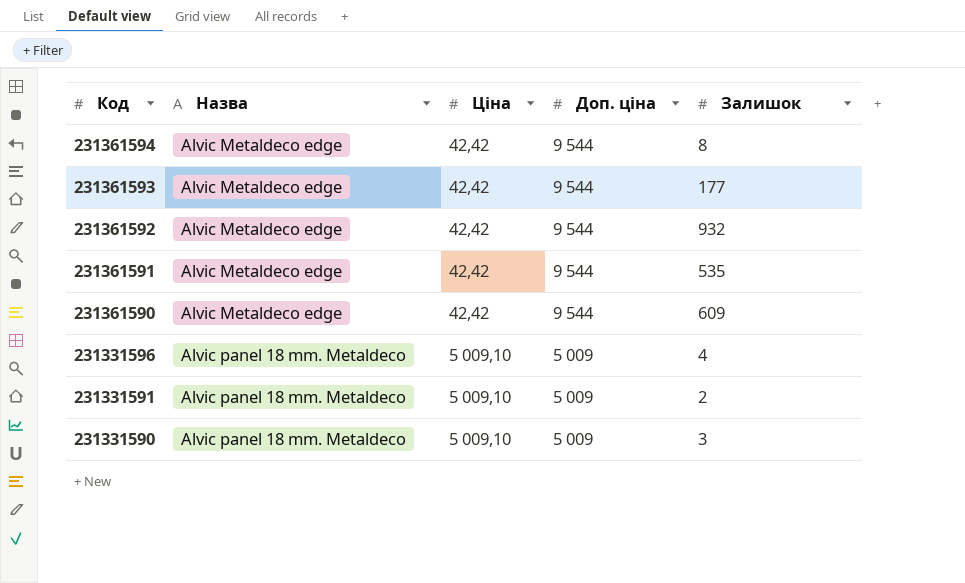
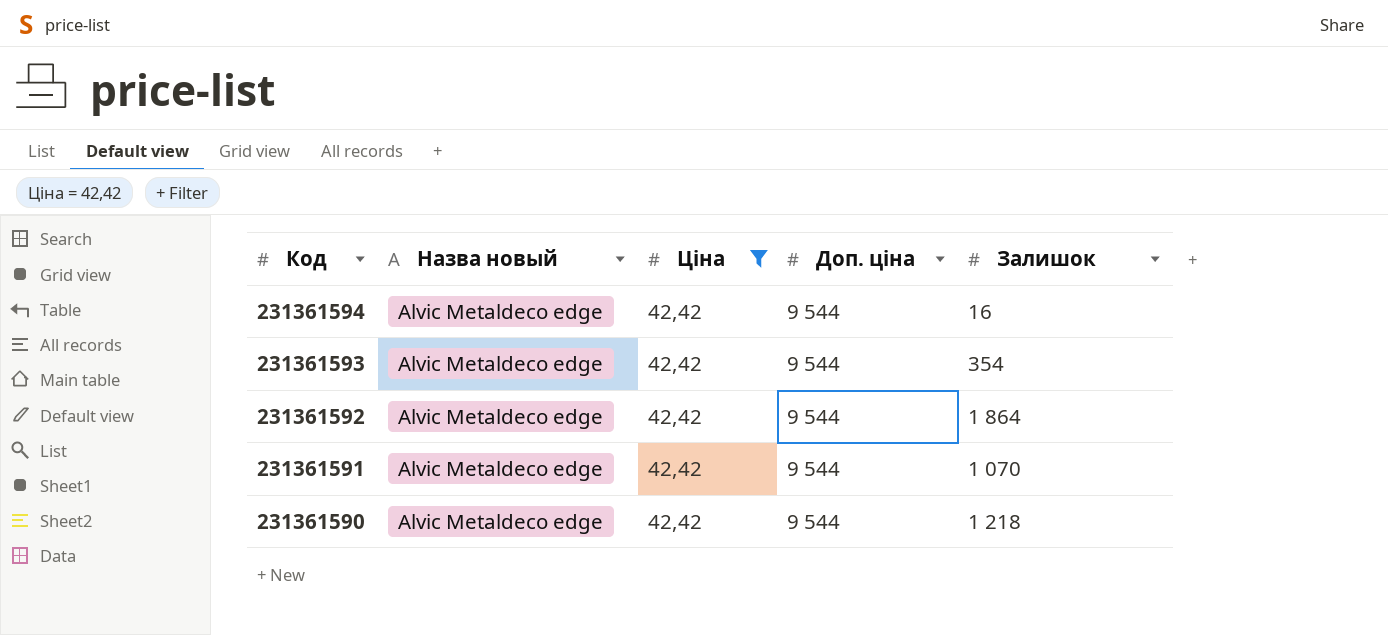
filter: none -> Ціна = 42,42
column name: Назва -> Назва новый
231361594 | Залишок: 8 -> 16
231361593 | Залишок: 177 -> 354
231361592 | Залишок: 932 -> 1 864
231361591 | Залишок: 535 -> 1 070
231361590 | Залишок: 609 -> 1 218

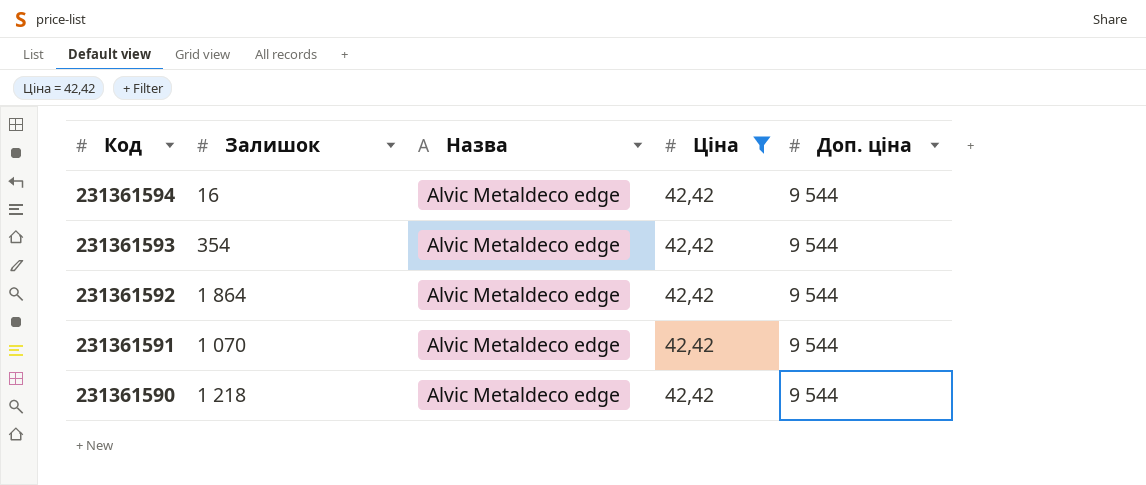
column Залишок | position: 5 -> 2
column name: Назва новый -> Назва

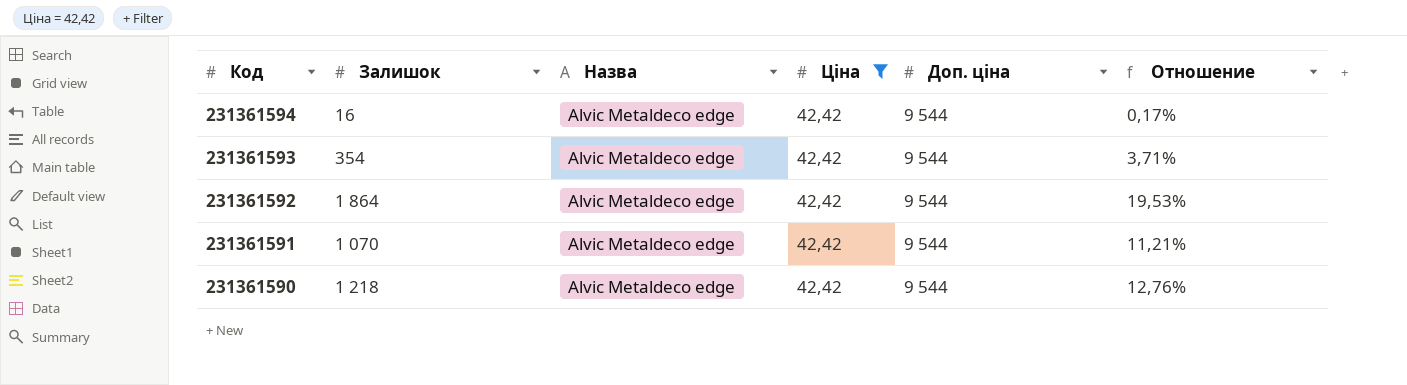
column Отношение | formula: none -> [Залишок] / [Доп. ціна]

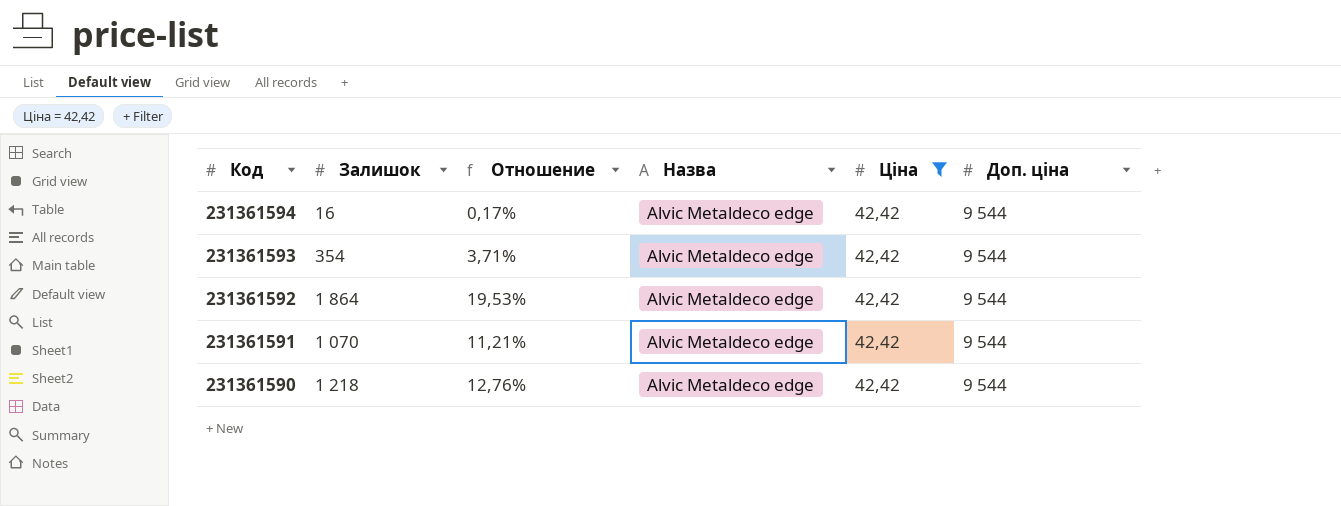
column Отношение | position: 6 -> 3

